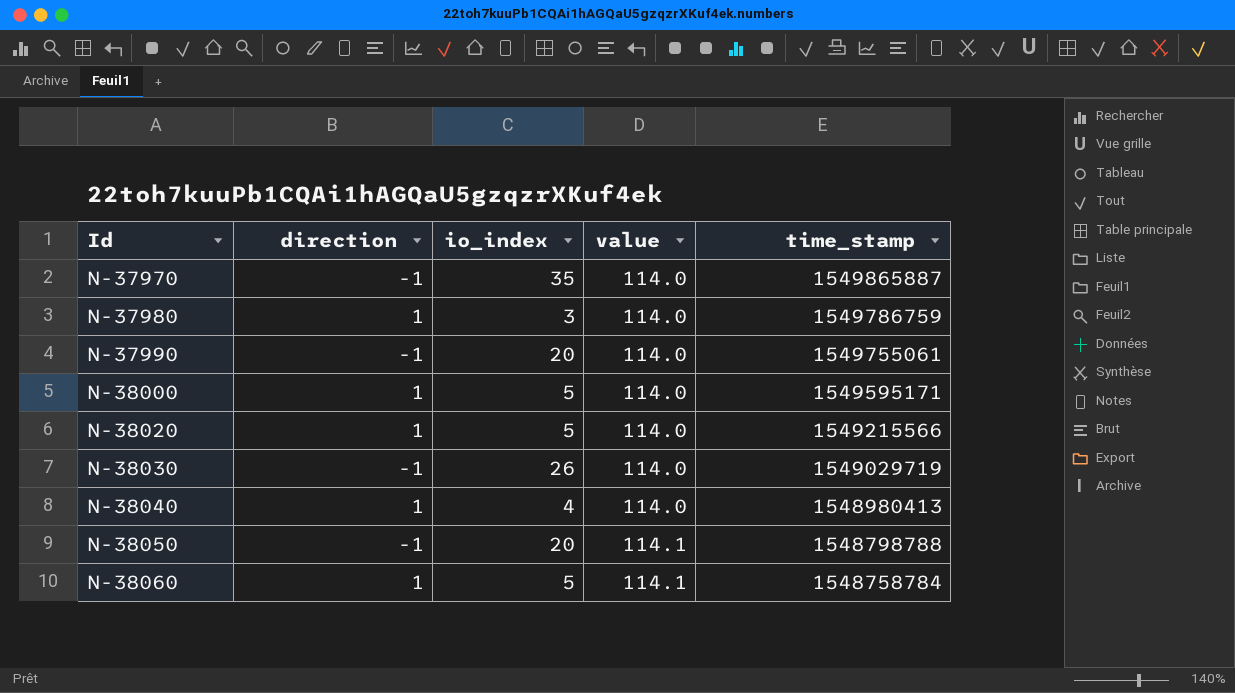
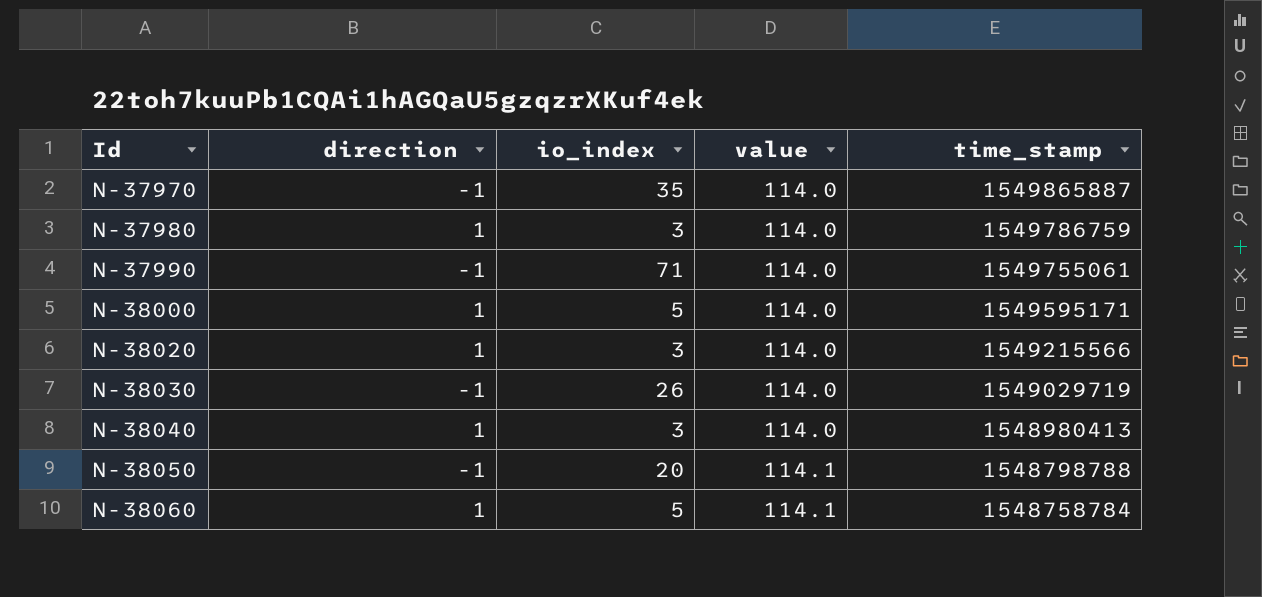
N-37990 | io_index: 20 -> 71
N-38020 | io_index: 5 -> 3
N-38040 | io_index: 4 -> 3

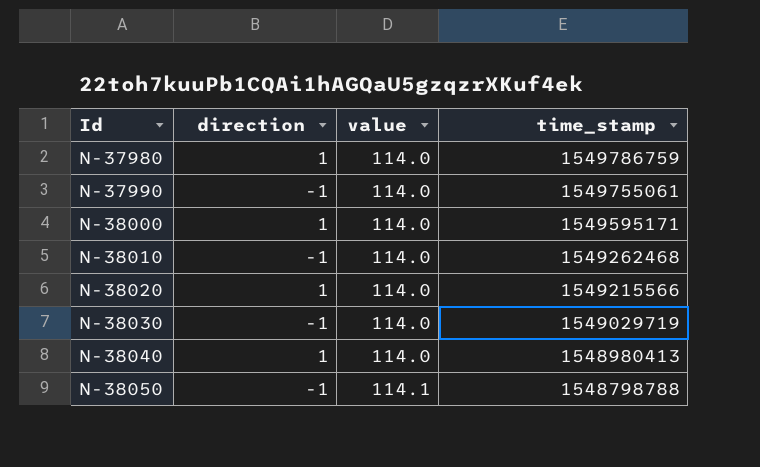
column io_index | position: 3 -> none
row N-37970: -1 | 35 | 114.0 | 1549865887 -> none
row N-38060: 1 | 5 | 114.1 | 1548758784 -> none
row N-38010: none -> -1 | 114.0 | 1549262468

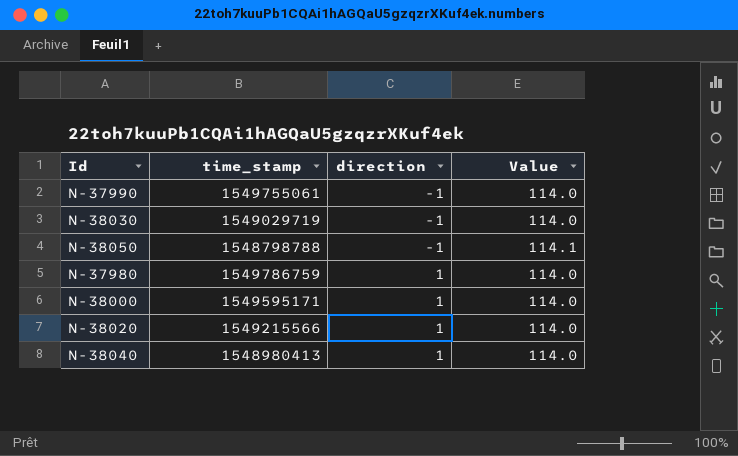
row order: Id ascending -> direction ascending
column time_stamp | position: 4 -> 2
column name: value -> Value
row N-38010: -1 | 114.0 | 1549262468 -> none

